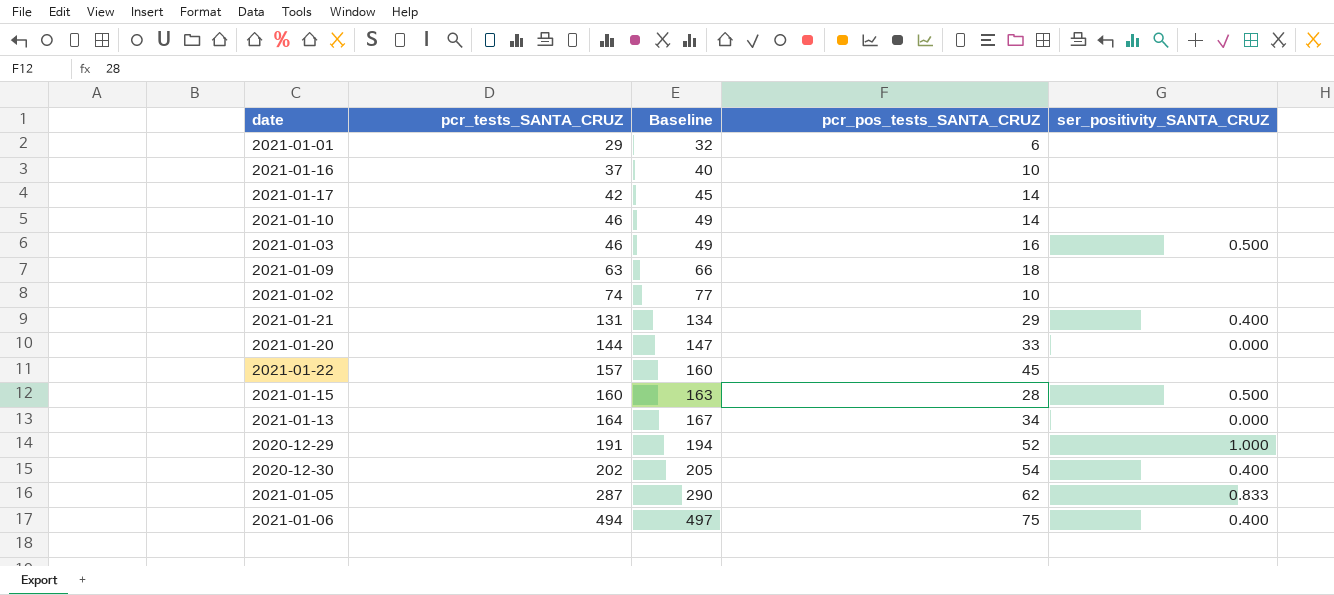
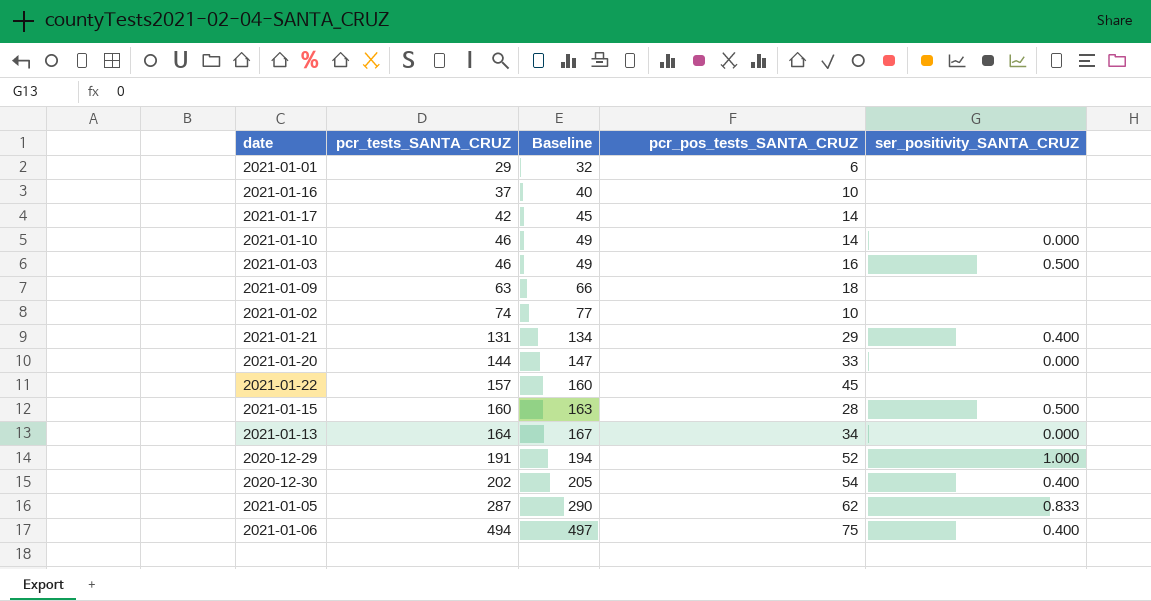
2021-01-10 | ser_positivity_SANTA_CRUZ: none -> 0.000

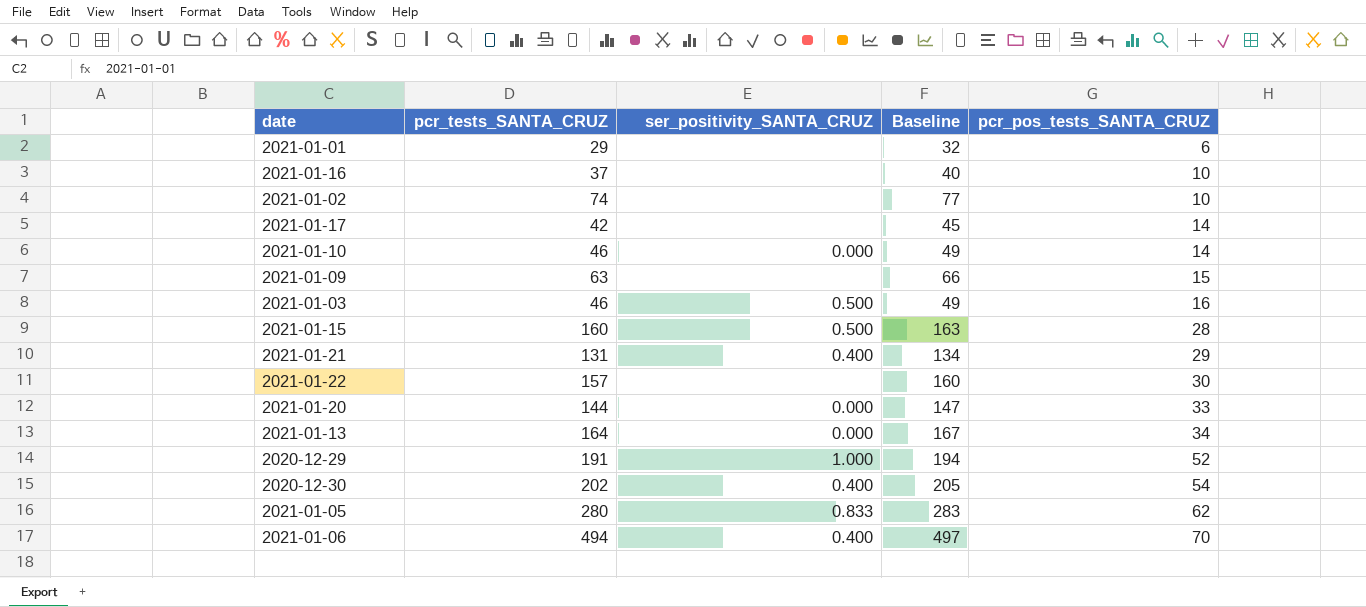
row order: pcr_tests_SANTA_CRUZ ascending -> pcr_pos_tests_SANTA_CRUZ ascending
column ser_positivity_SANTA_CRUZ | position: 5 -> 3
2021-01-09 | pcr_pos_tests_SANTA_CRUZ: 18 -> 15
2021-01-22 | pcr_pos_tests_SANTA_CRUZ: 45 -> 30
2021-01-05 | pcr_tests_SANTA_CRUZ: 287 -> 280
2021-01-05 | Baseline: 290 -> 283
2021-01-06 | pcr_pos_tests_SANTA_CRUZ: 75 -> 70

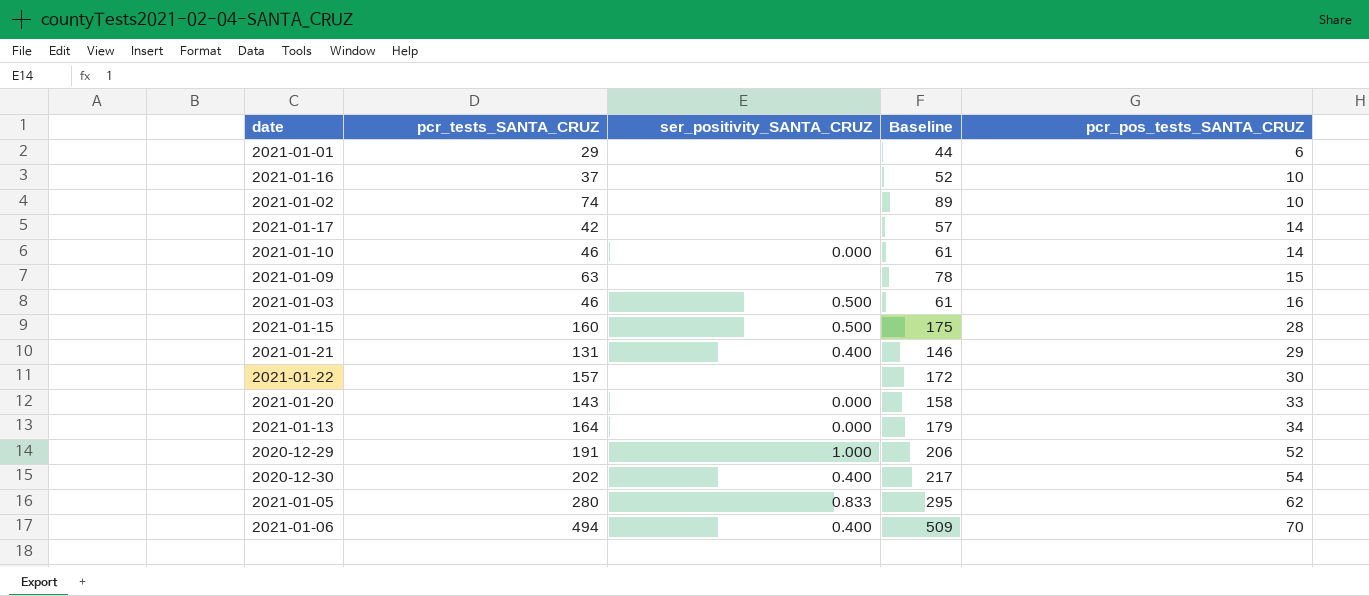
column Baseline | formula: [pcr_tests_SANTA_CRUZ] + 3 -> [pcr_tests_SANTA_CRUZ] + 15
2021-01-20 | pcr_tests_SANTA_CRUZ: 144 -> 143

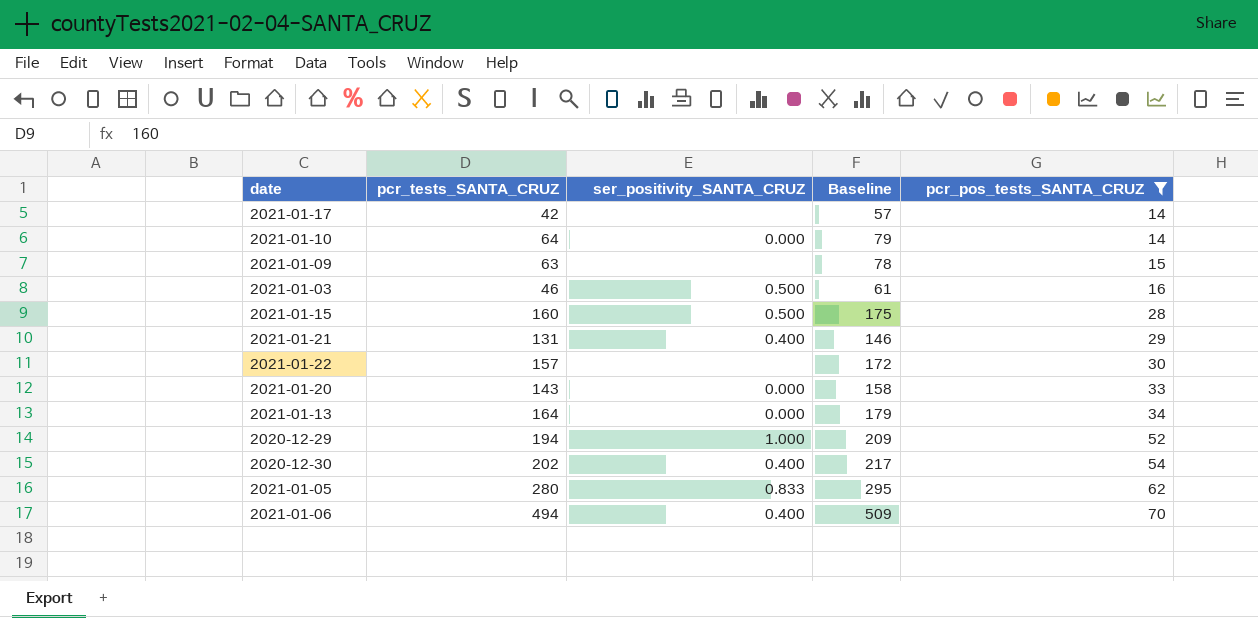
filter: none -> pcr_pos_tests_SANTA_CRUZ >= 14
2021-01-10 | pcr_tests_SANTA_CRUZ: 46 -> 64
2021-01-10 | Baseline: 61 -> 79
2020-12-29 | pcr_tests_SANTA_CRUZ: 191 -> 194
2020-12-29 | Baseline: 206 -> 209

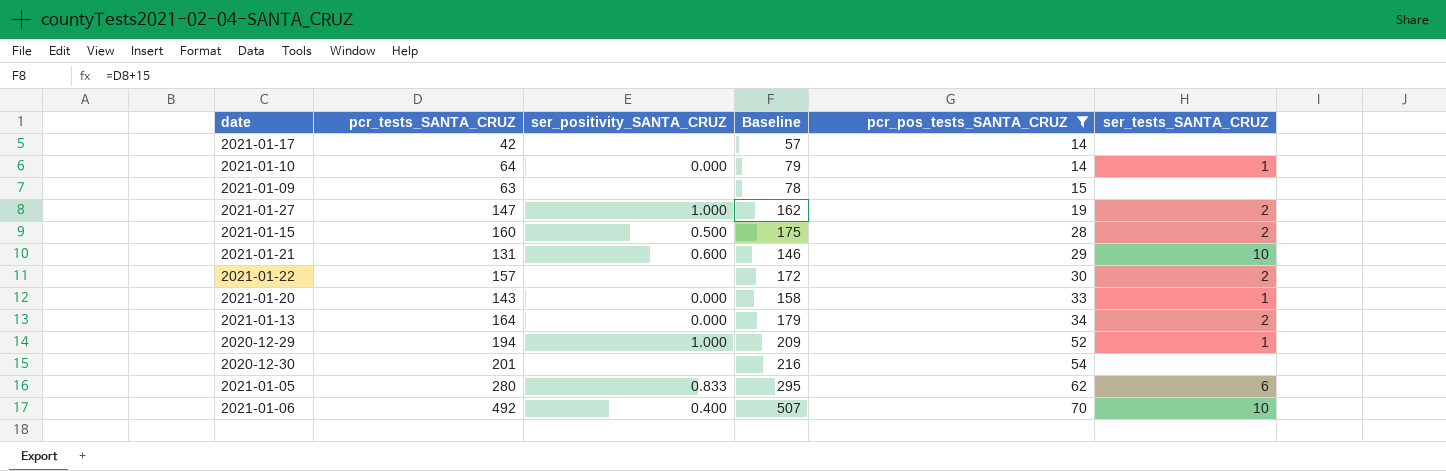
column ser_tests_SANTA_CRUZ | position: none -> 6
row 2021-01-03: 46 | 0.500 | 61 | 16 -> none
row 2021-01-27: none -> 147 | 1.000 | 162 | 19 | 2
2021-01-21 | ser_positivity_SANTA_CRUZ: 0.400 -> 0.600
2020-12-30 | pcr_tests_SANTA_CRUZ: 202 -> 201
2020-12-30 | ser_positivity_SANTA_CRUZ: 0.400 -> none
2020-12-30 | Baseline: 217 -> 216
2021-01-06 | pcr_tests_SANTA_CRUZ: 494 -> 492
2021-01-06 | Baseline: 509 -> 507

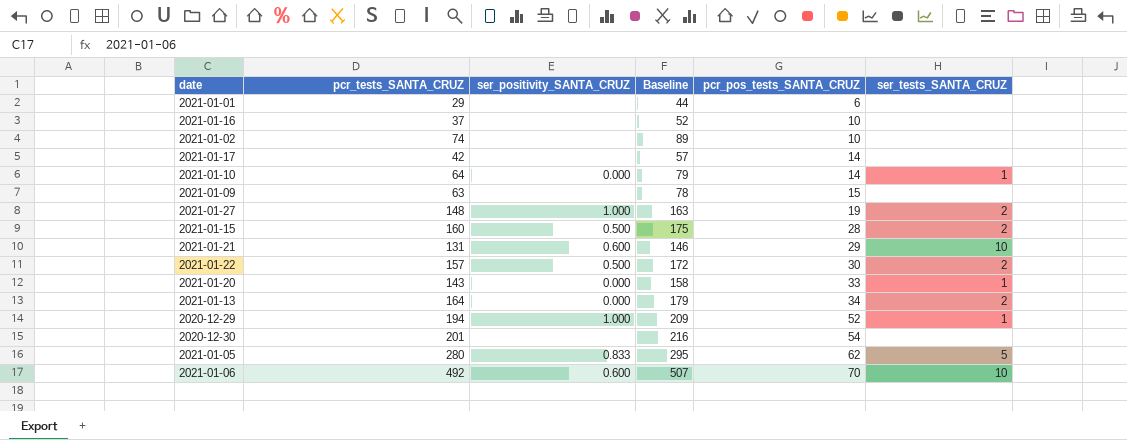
filter: pcr_pos_tests_SANTA_CRUZ >= 14 -> none
2021-01-27 | pcr_tests_SANTA_CRUZ: 147 -> 148
2021-01-27 | Baseline: 162 -> 163
2021-01-22 | ser_positivity_SANTA_CRUZ: none -> 0.500
2021-01-05 | ser_tests_SANTA_CRUZ: 6 -> 5
2021-01-06 | ser_positivity_SANTA_CRUZ: 0.400 -> 0.600

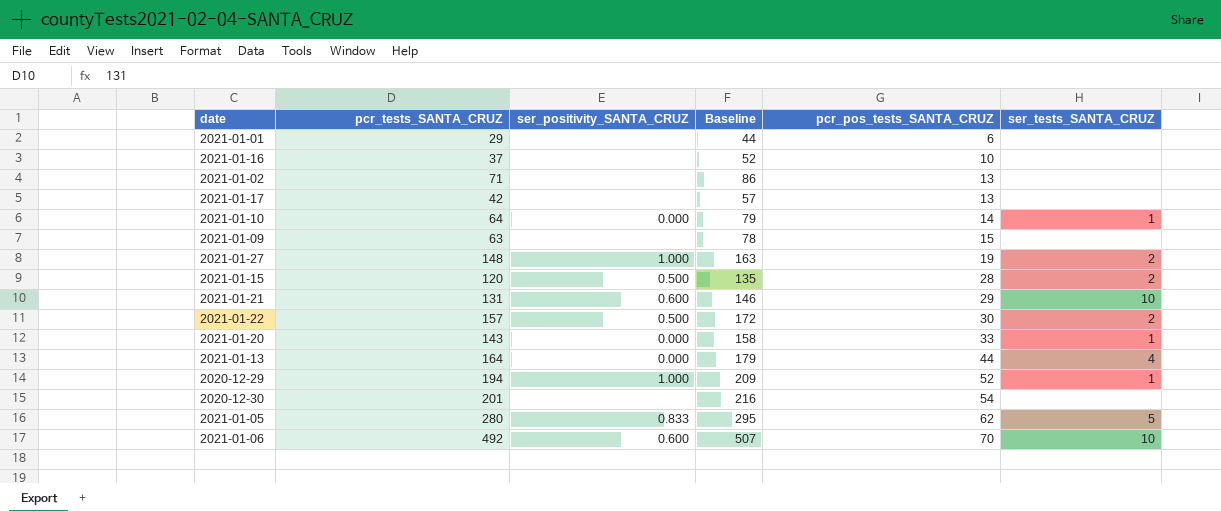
2021-01-02 | pcr_tests_SANTA_CRUZ: 74 -> 71
2021-01-02 | Baseline: 89 -> 86
2021-01-02 | pcr_pos_tests_SANTA_CRUZ: 10 -> 13
2021-01-17 | pcr_pos_tests_SANTA_CRUZ: 14 -> 13
2021-01-15 | pcr_tests_SANTA_CRUZ: 160 -> 120
2021-01-15 | Baseline: 175 -> 135
2021-01-13 | pcr_pos_tests_SANTA_CRUZ: 34 -> 44
2021-01-13 | ser_tests_SANTA_CRUZ: 2 -> 4

